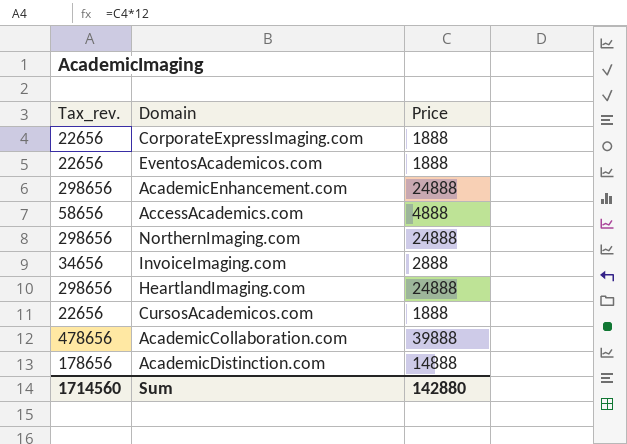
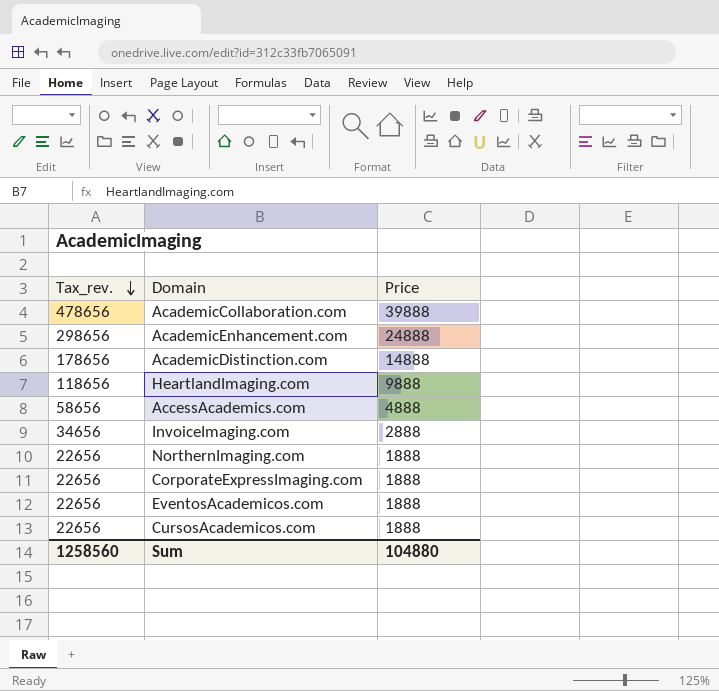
row order: none -> Tax_rev. descending
HeartlandImaging.com | Tax_rev.: 298656 -> 118656
HeartlandImaging.com | Price: 24888 -> 9888
NorthernImaging.com | Tax_rev.: 298656 -> 22656
NorthernImaging.com | Price: 24888 -> 1888
Sum | Tax_rev.: 1714560 -> 1258560
Sum | Price: 142880 -> 104880

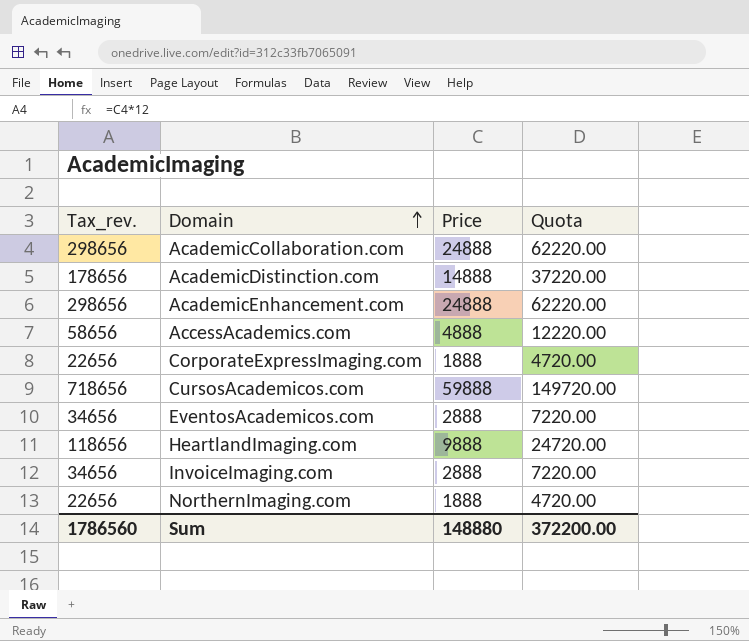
row order: Tax_rev. descending -> Domain ascending
column Quota | formula: none -> [Price] * 2.5
AcademicCollaboration.com | Tax_rev.: 478656 -> 298656
AcademicCollaboration.com | Price: 39888 -> 24888
CursosAcademicos.com | Tax_rev.: 22656 -> 718656
CursosAcademicos.com | Price: 1888 -> 59888
EventosAcademicos.com | Tax_rev.: 22656 -> 34656
EventosAcademicos.com | Price: 1888 -> 2888
Sum | Tax_rev.: 1258560 -> 1786560
Sum | Price: 104880 -> 148880

